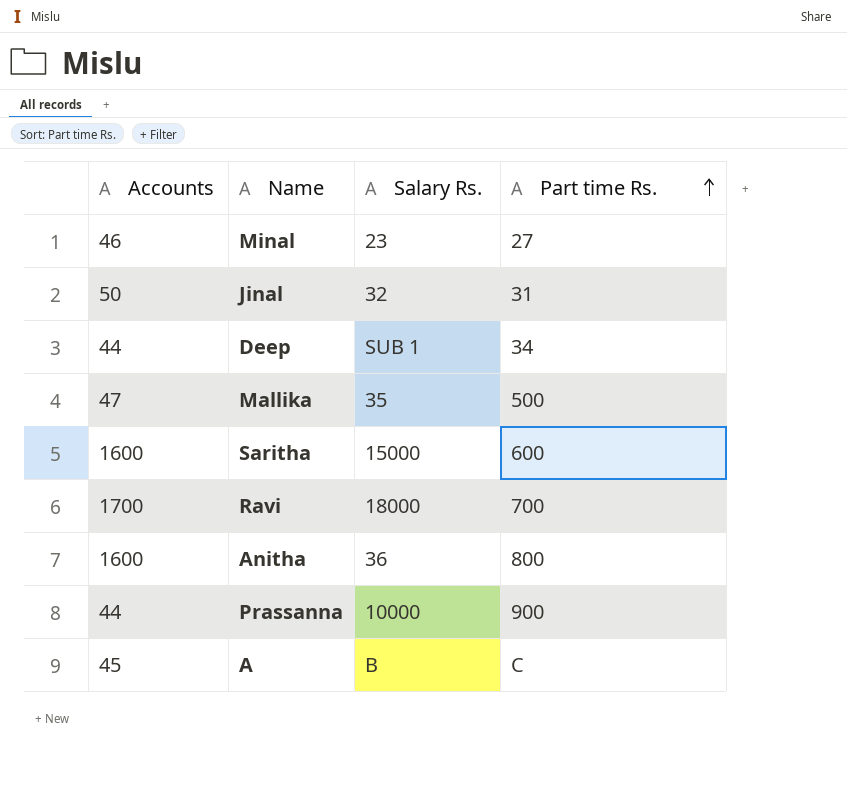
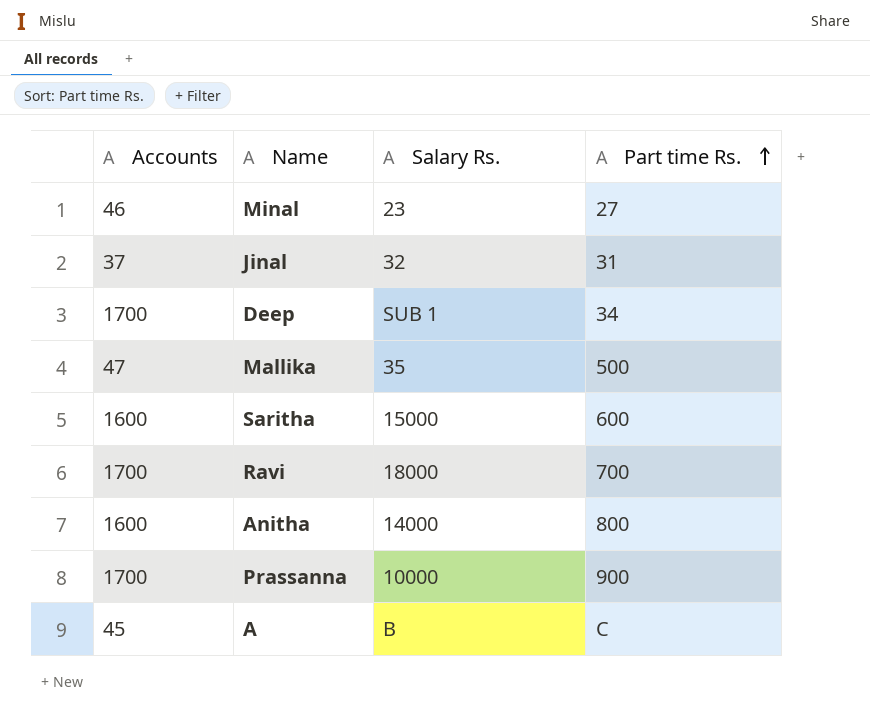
Jinal | Accounts: 50 -> 37
Deep | Accounts: 44 -> 1700
Anitha | Salary Rs.: 36 -> 14000
Prassanna | Accounts: 44 -> 1700

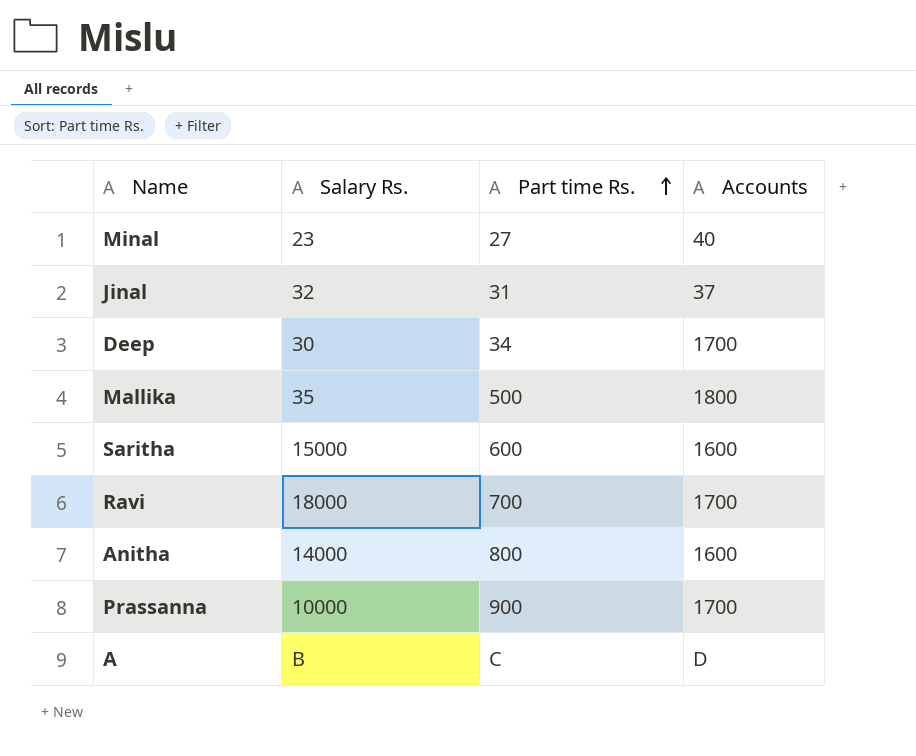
column Accounts | position: 1 -> 4
Minal | Accounts: 46 -> 40
Deep | Salary Rs.: SUB 1 -> 30
Mallika | Accounts: 47 -> 1800
A | Accounts: 45 -> D

